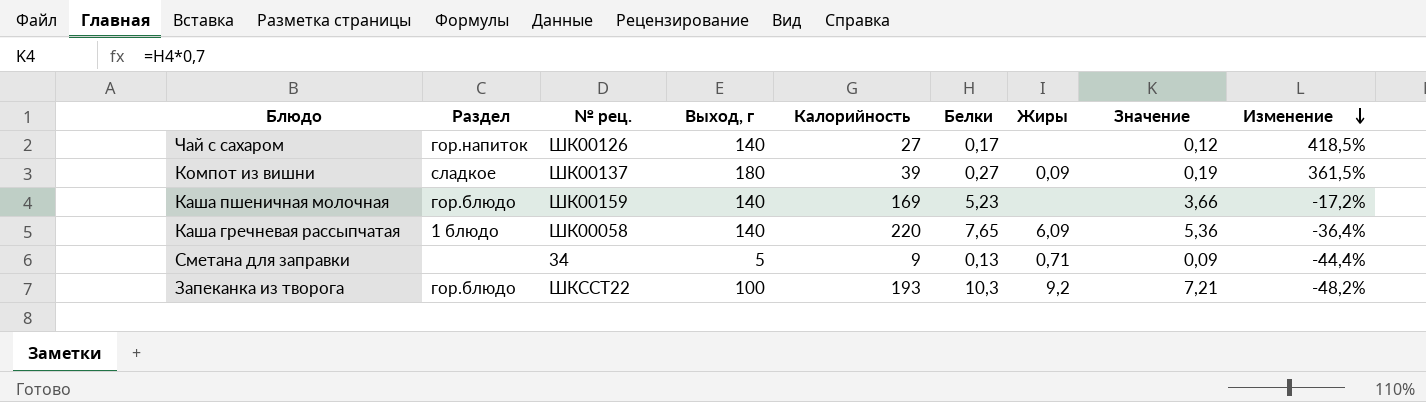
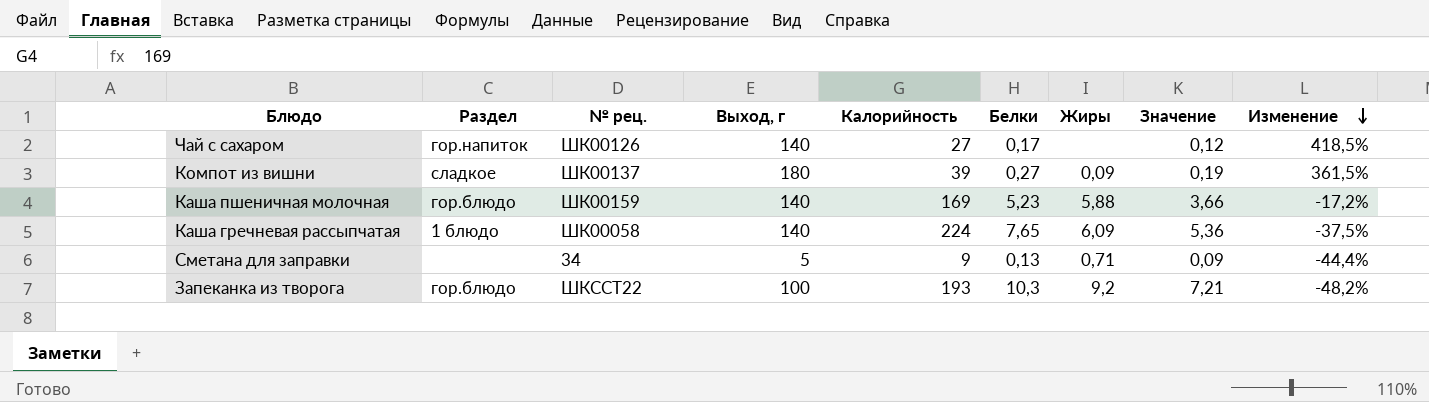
Каша пшеничная молочная | Жиры: none -> 5,88
Каша гречневая рассыпчатая | Калорийность: 220 -> 224
Каша гречневая рассыпчатая | Изменение: -36,4% -> -37,5%

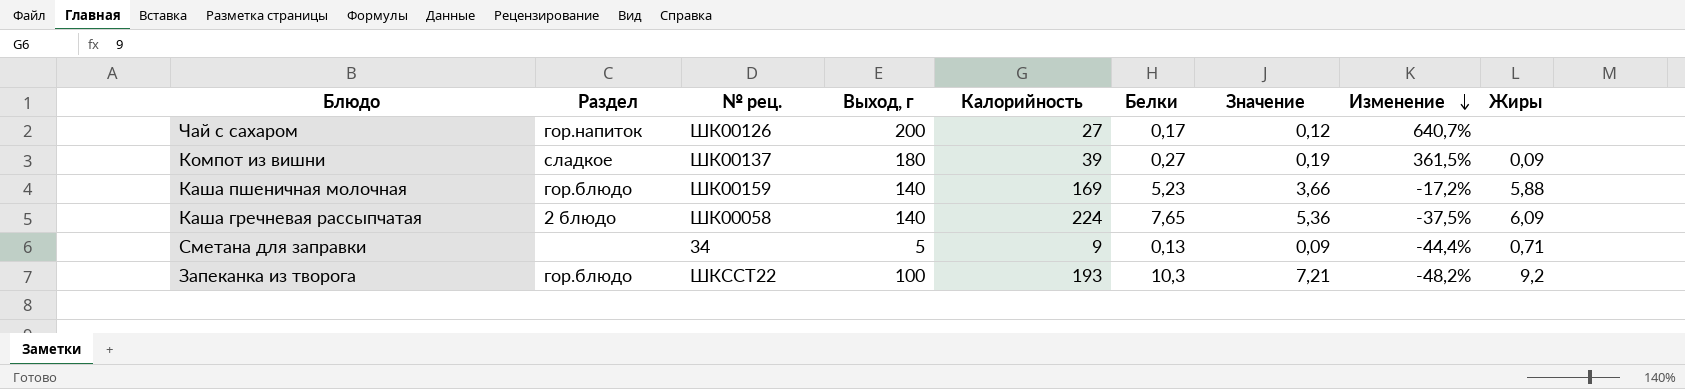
column Жиры | position: 7 -> 9
Чай с сахаром | Выход, г: 140 -> 200
Чай с сахаром | Изменение: 418,5% -> 640,7%
Каша гречневая рассыпчатая | Раздел: 1 блюдо -> 2 блюдо

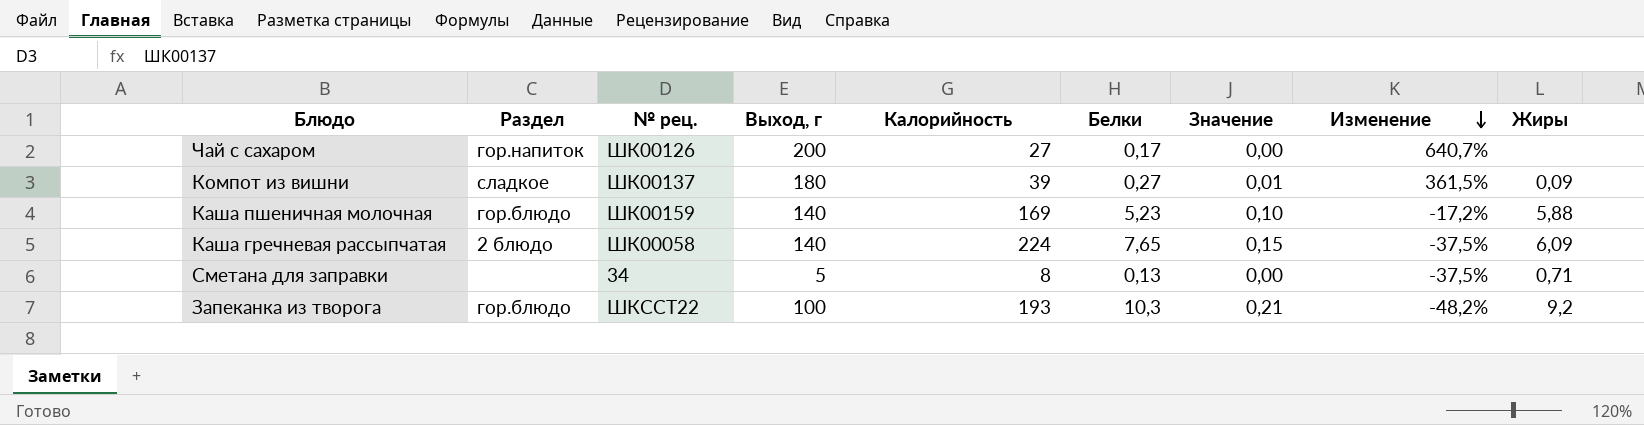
column Значение | formula: [Белки] * 0,7 -> [Белки] * 0,02
Сметана для заправки | Калорийность: 9 -> 8
Сметана для заправки | Изменение: -44,4% -> -37,5%

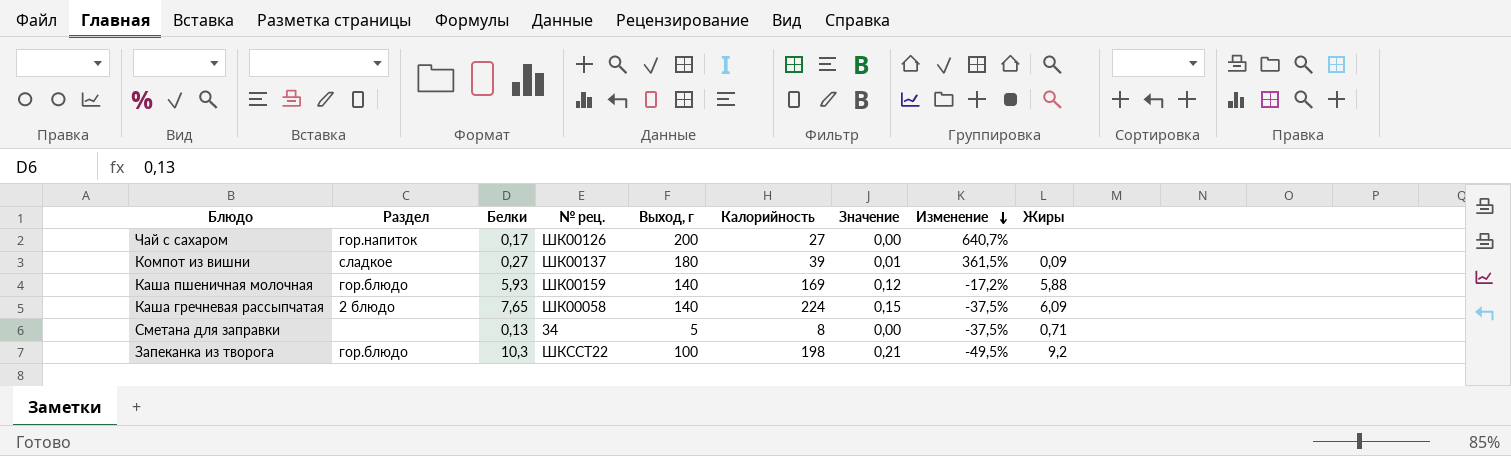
column Белки | position: 6 -> 3
Каша пшеничная молочная | Белки: 5,23 -> 5,93
Каша пшеничная молочная | Значение: 0,10 -> 0,12
Запеканка из творога | Калорийность: 193 -> 198
Запеканка из творога | Изменение: -48,2% -> -49,5%

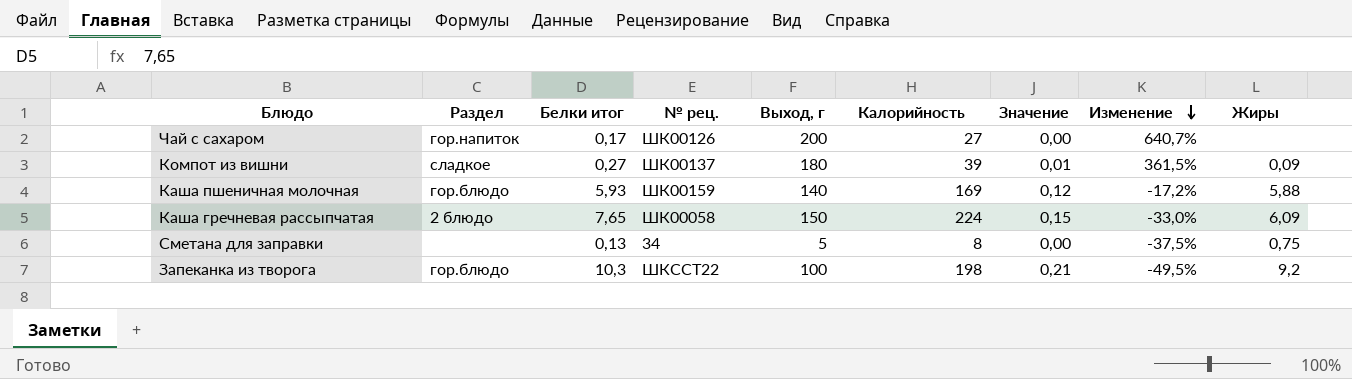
column name: Белки -> Белки итог
Каша гречневая рассыпчатая | Выход, г: 140 -> 150
Каша гречневая рассыпчатая | Изменение: -37,5% -> -33,0%
Сметана для заправки | Жиры: 0,71 -> 0,75

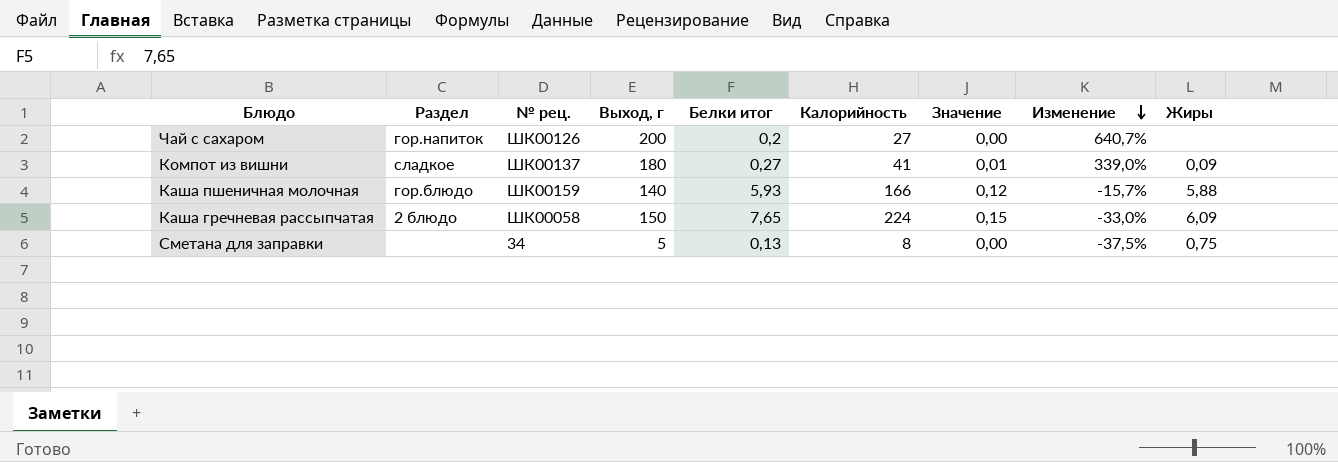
column Белки итог | position: 3 -> 5
row Запеканка из творога: гор.блюдо | 10,3 | ШКССТ22 | 100 | 198 | 0,21 | -49,5% | 9,2 -> none
Чай с сахаром | Белки итог: 0,17 -> 0,2
Компот из вишни | Калорийность: 39 -> 41
Компот из вишни | Изменение: 361,5% -> 339,0%
Каша пшеничная молочная | Калорийность: 169 -> 166
Каша пшеничная молочная | Изменение: -17,2% -> -15,7%

